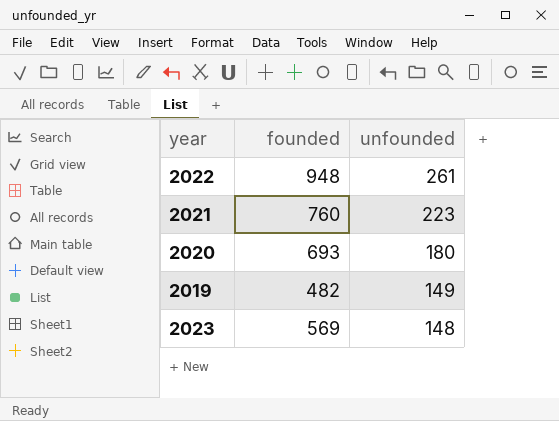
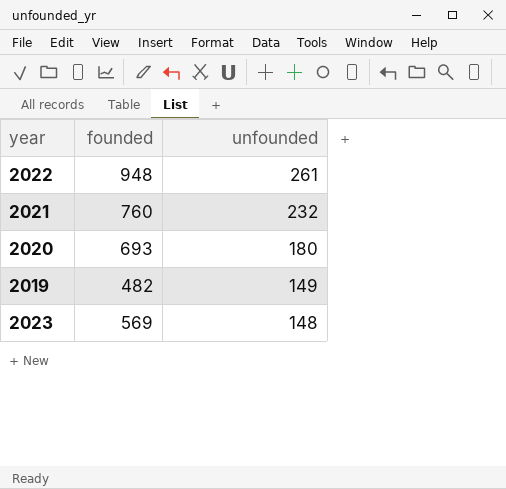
2021 | unfounded: 223 -> 232

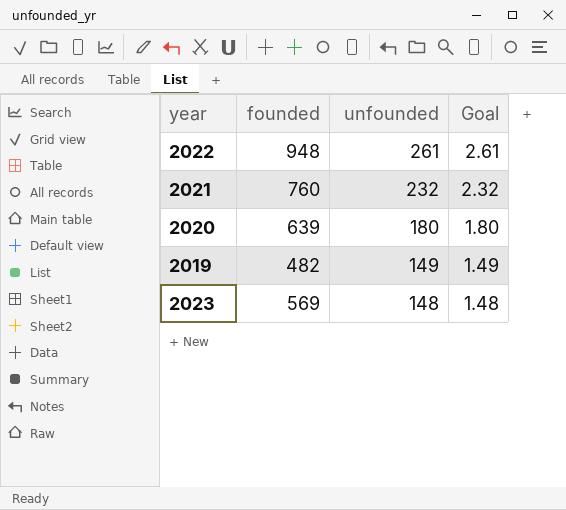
column Goal | formula: none -> [unfounded] * 0.01
2020 | founded: 693 -> 639

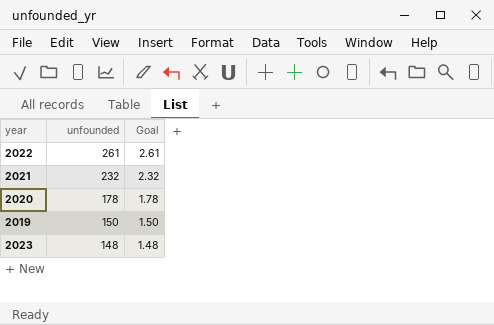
column founded | position: 2 -> none
2020 | unfounded: 180 -> 178
2020 | Goal: 1.80 -> 1.78
2019 | unfounded: 149 -> 150
2019 | Goal: 1.49 -> 1.50

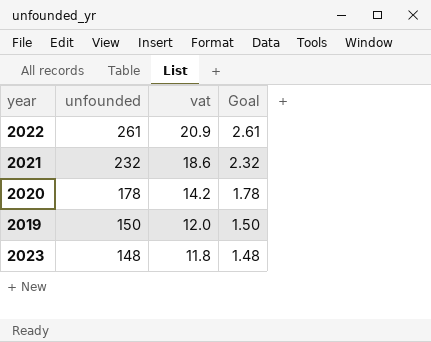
column vat | formula: none -> [unfounded] * 0.08

